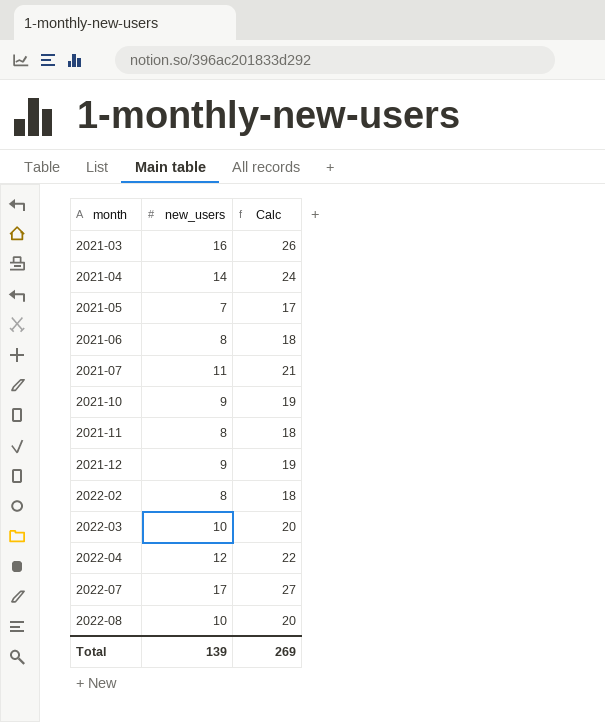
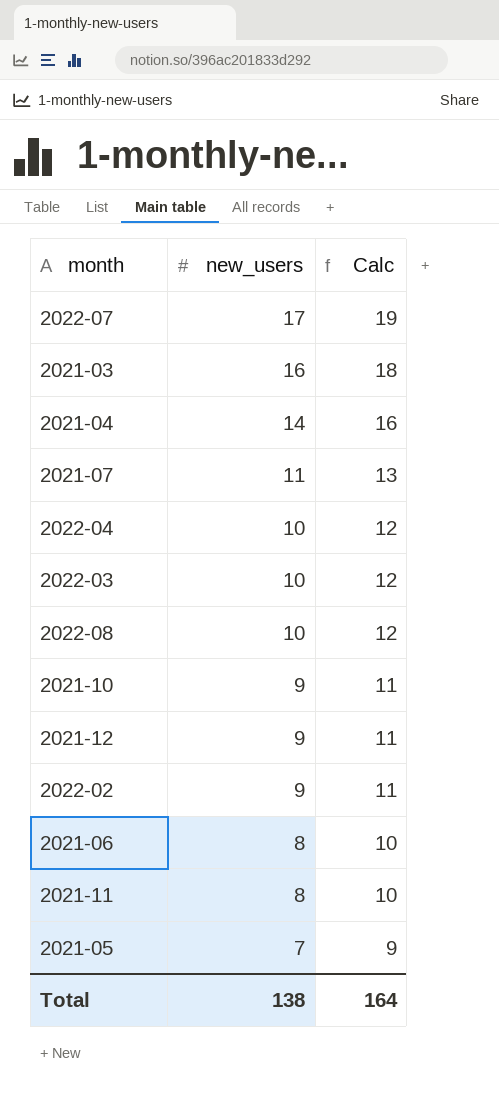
row order: month ascending -> new_users descending
column Calc | formula: [new_users] + 10 -> [new_users] + 2
2022-04 | new_users: 12 -> 10
2022-02 | new_users: 8 -> 9
Total | new_users: 139 -> 138
Total | Calc: 269 -> 164

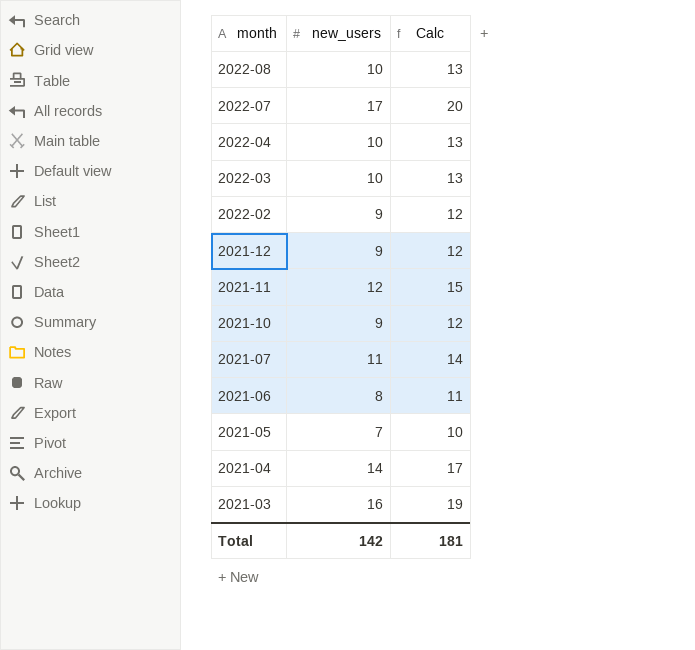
row order: new_users descending -> month descending
column Calc | formula: [new_users] + 2 -> [new_users] + 3
2021-11 | new_users: 8 -> 12
Total | new_users: 138 -> 142
Total | Calc: 164 -> 181

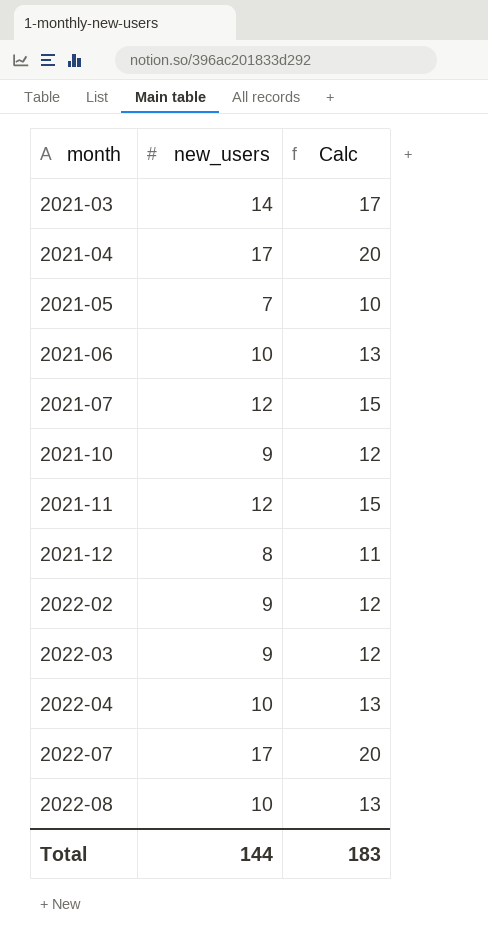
row order: month descending -> month ascending
2021-03 | new_users: 16 -> 14
2021-03 | Calc: 19 -> 17
2021-04 | new_users: 14 -> 17
2021-04 | Calc: 17 -> 20
2021-06 | new_users: 8 -> 10
2021-06 | Calc: 11 -> 13
2021-07 | new_users: 11 -> 12
2021-07 | Calc: 14 -> 15
2021-12 | new_users: 9 -> 8
2021-12 | Calc: 12 -> 11
2022-03 | new_users: 10 -> 9
2022-03 | Calc: 13 -> 12
Total | new_users: 142 -> 144
Total | Calc: 181 -> 183

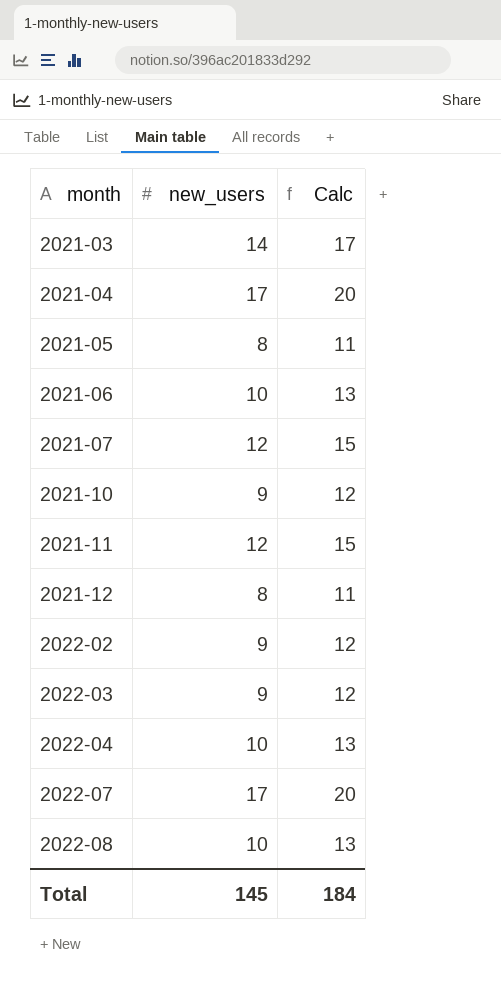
2021-05 | new_users: 7 -> 8
2021-05 | Calc: 10 -> 11
Total | new_users: 144 -> 145
Total | Calc: 183 -> 184

